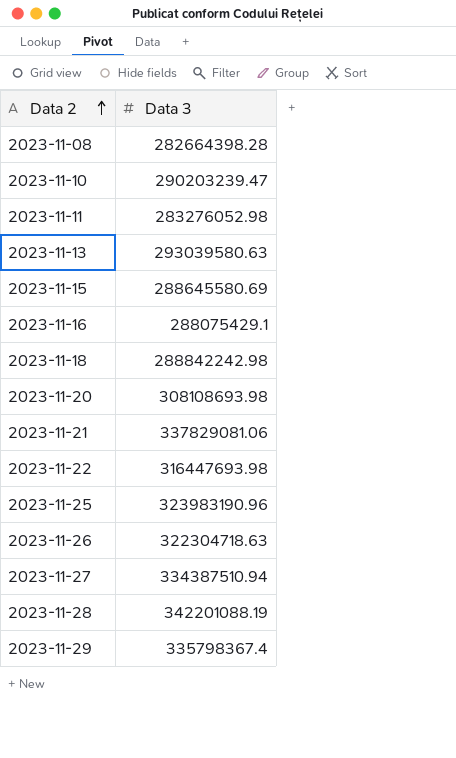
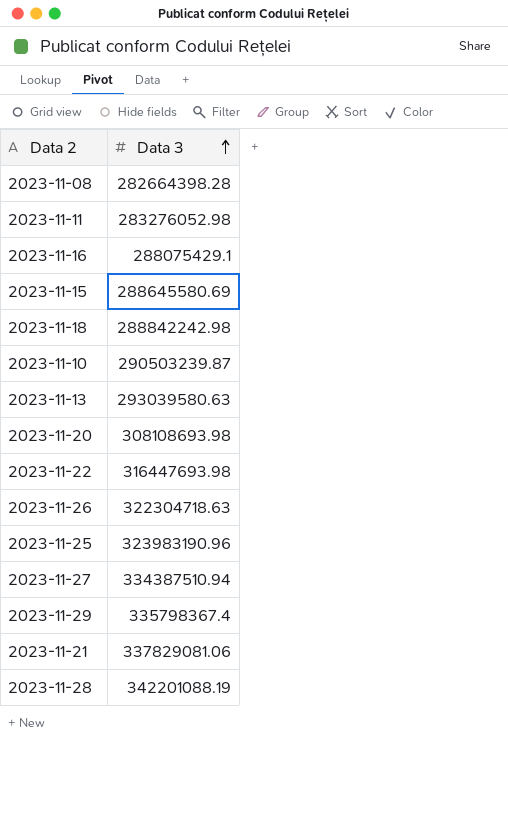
row order: Data 2 ascending -> Data 3 ascending
2023-11-10 | Data 3: 290203239.47 -> 290503239.87

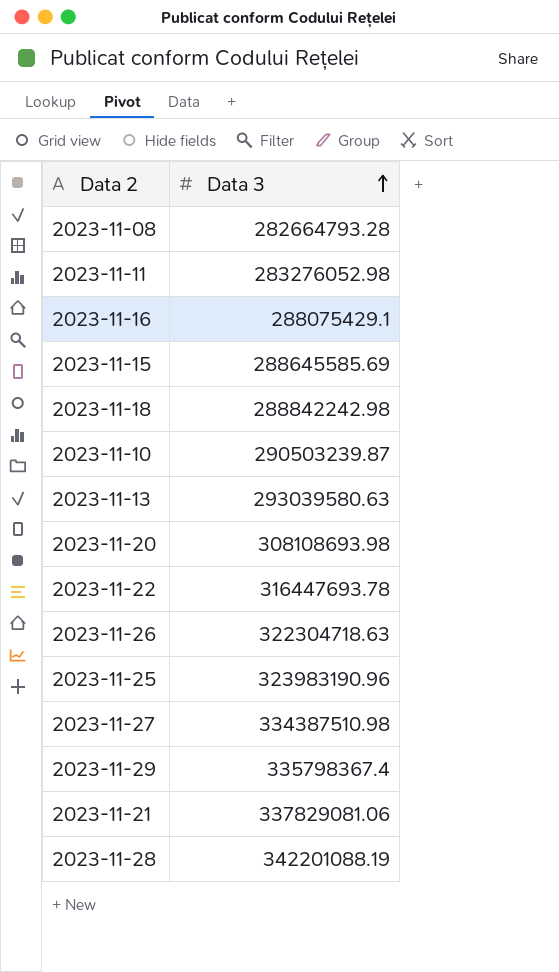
2023-11-08 | Data 3: 282664398.28 -> 282664793.28
2023-11-15 | Data 3: 288645580.69 -> 288645585.69
2023-11-22 | Data 3: 316447693.98 -> 316447693.78
2023-11-27 | Data 3: 334387510.94 -> 334387510.98

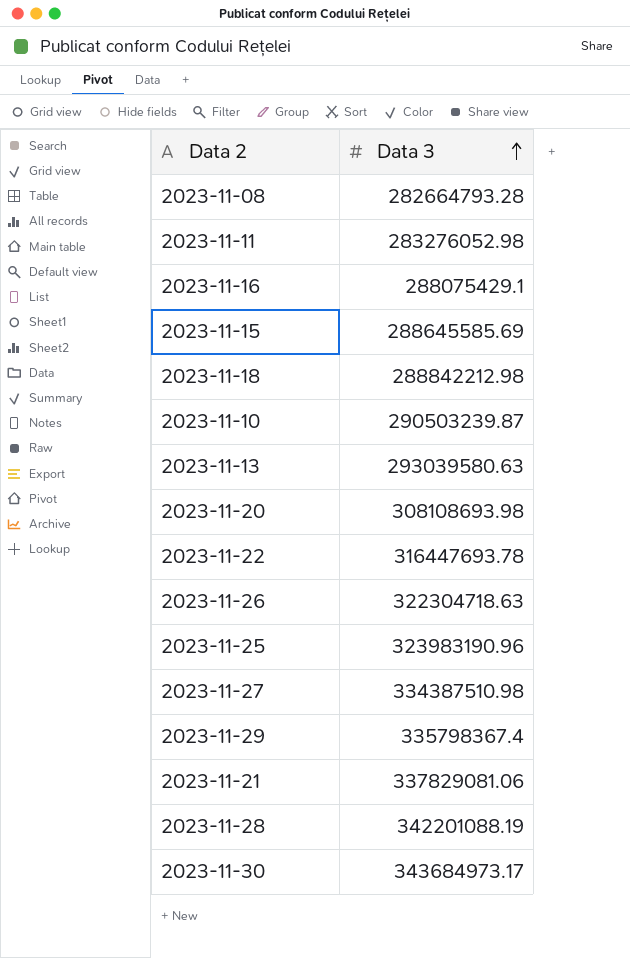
2023-11-18 | Data 3: 288842242.98 -> 288842212.98
row 2023-11-30: none -> 343684973.17

